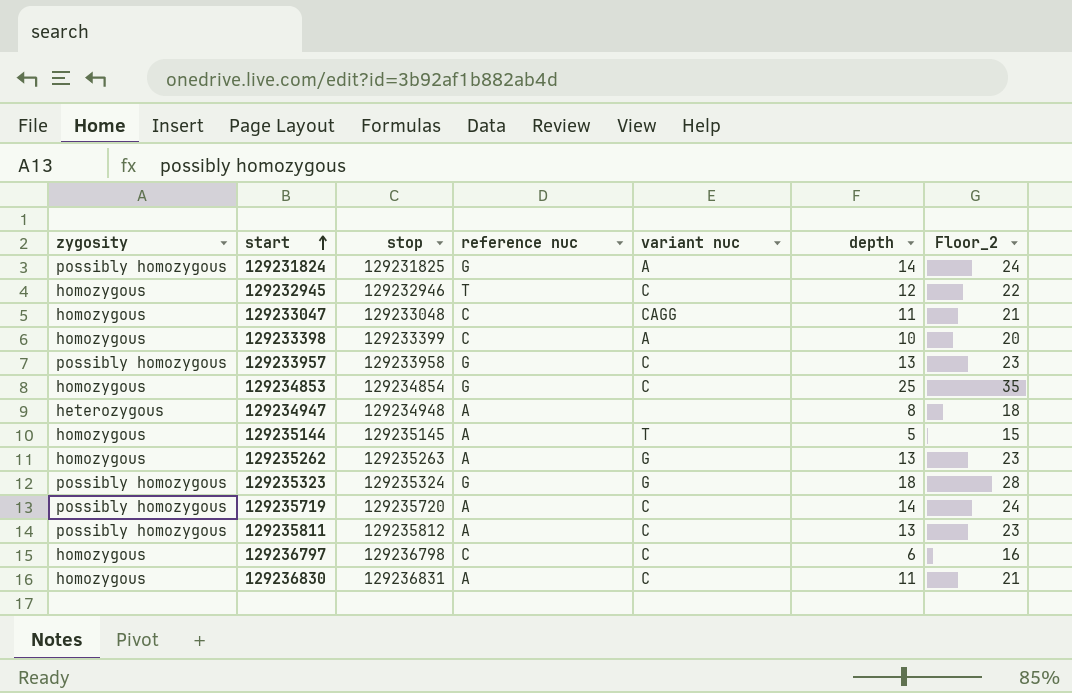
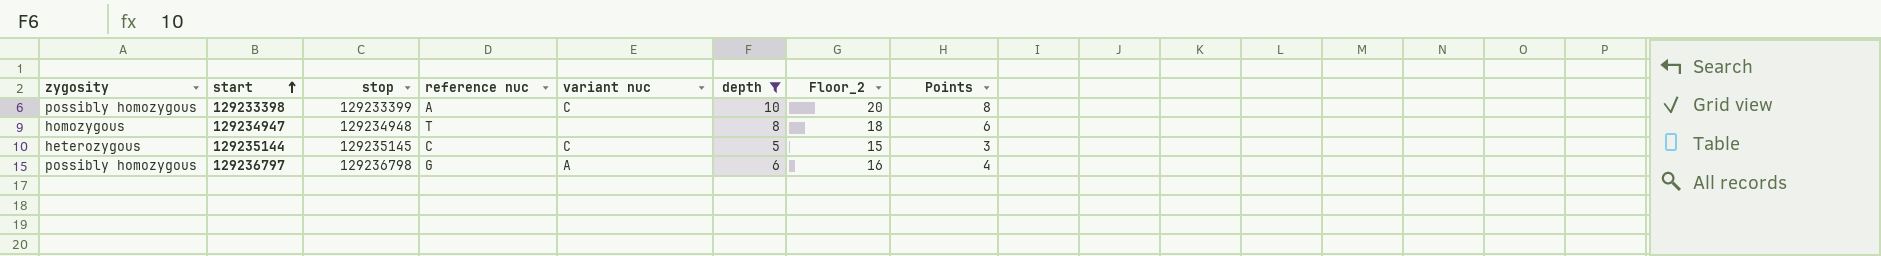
filter: none -> depth <= 10
column Points | formula: none -> [depth] - 2
129233398 | zygosity: homozygous -> possibly homozygous
129233398 | reference nuc: C -> A
129233398 | variant nuc: A -> C
129234947 | zygosity: heterozygous -> homozygous
129234947 | reference nuc: A -> T
129235144 | zygosity: homozygous -> heterozygous
129235144 | reference nuc: A -> C
129235144 | variant nuc: T -> C
129236797 | zygosity: homozygous -> possibly homozygous
129236797 | reference nuc: C -> G
129236797 | variant nuc: C -> A

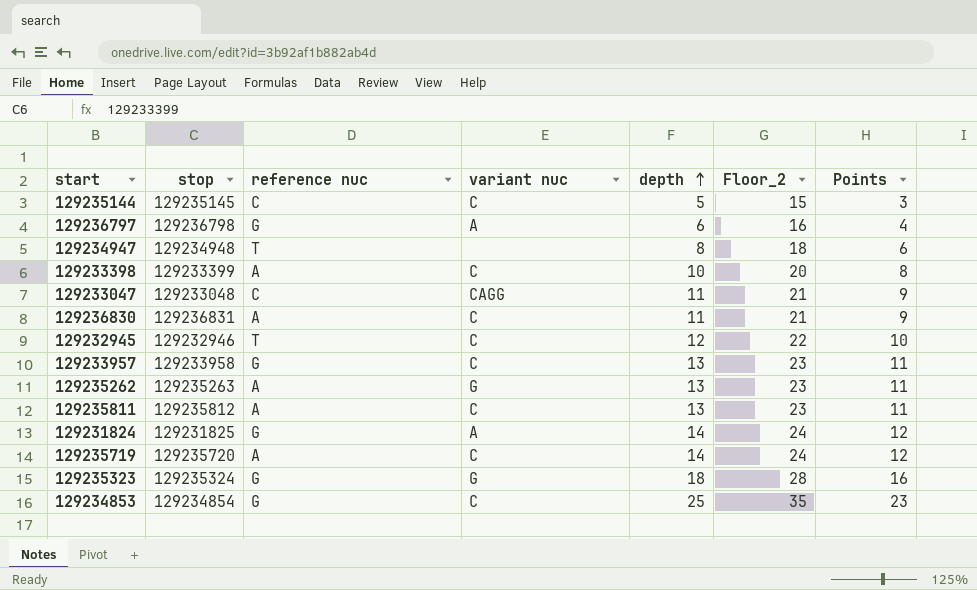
filter: depth <= 10 -> none
row order: start ascending -> depth ascending
column zygosity | position: 1 -> none

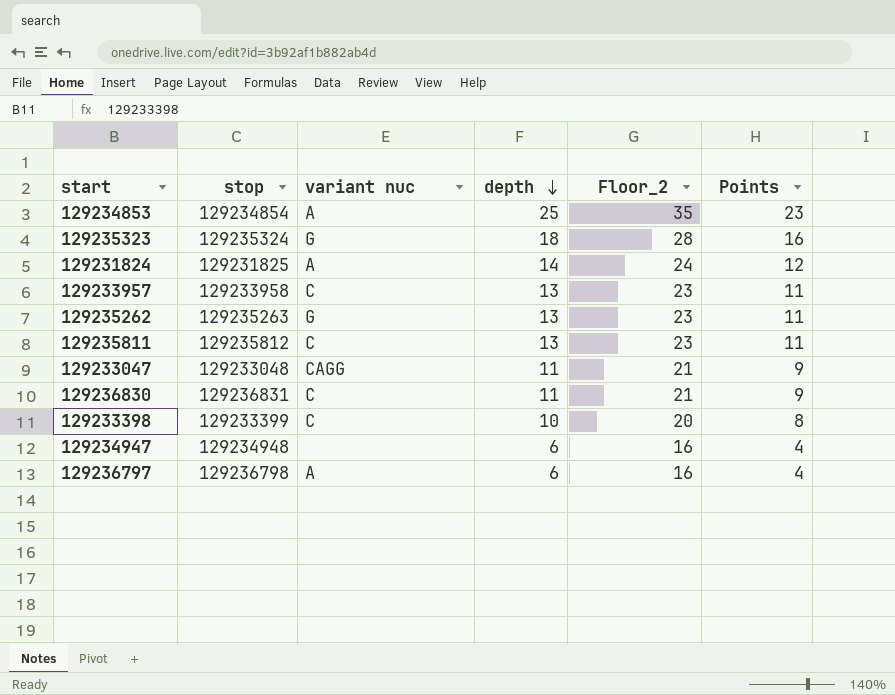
row order: depth ascending -> depth descending
column reference nuc | position: 3 -> none
row 129235144: 129235145 | C | C | 5 | 15 | 3 -> none
row 129232945: 129232946 | T | C | 12 | 22 | 10 -> none
row 129235719: 129235720 | A | C | 14 | 24 | 12 -> none
129234853 | variant nuc: C -> A
129234947 | depth: 8 -> 6
129234947 | Floor_2: 18 -> 16
129234947 | Points: 6 -> 4

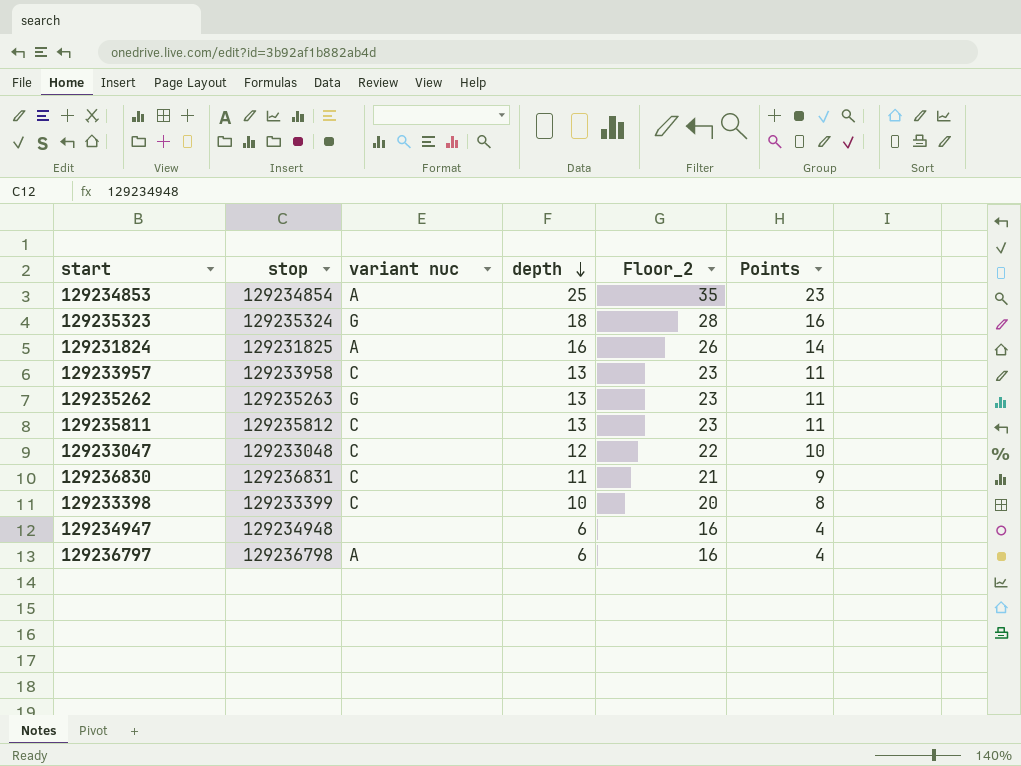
129231824 | depth: 14 -> 16
129231824 | Floor_2: 24 -> 26
129231824 | Points: 12 -> 14
129233047 | variant nuc: CAGG -> C
129233047 | depth: 11 -> 12
129233047 | Floor_2: 21 -> 22
129233047 | Points: 9 -> 10

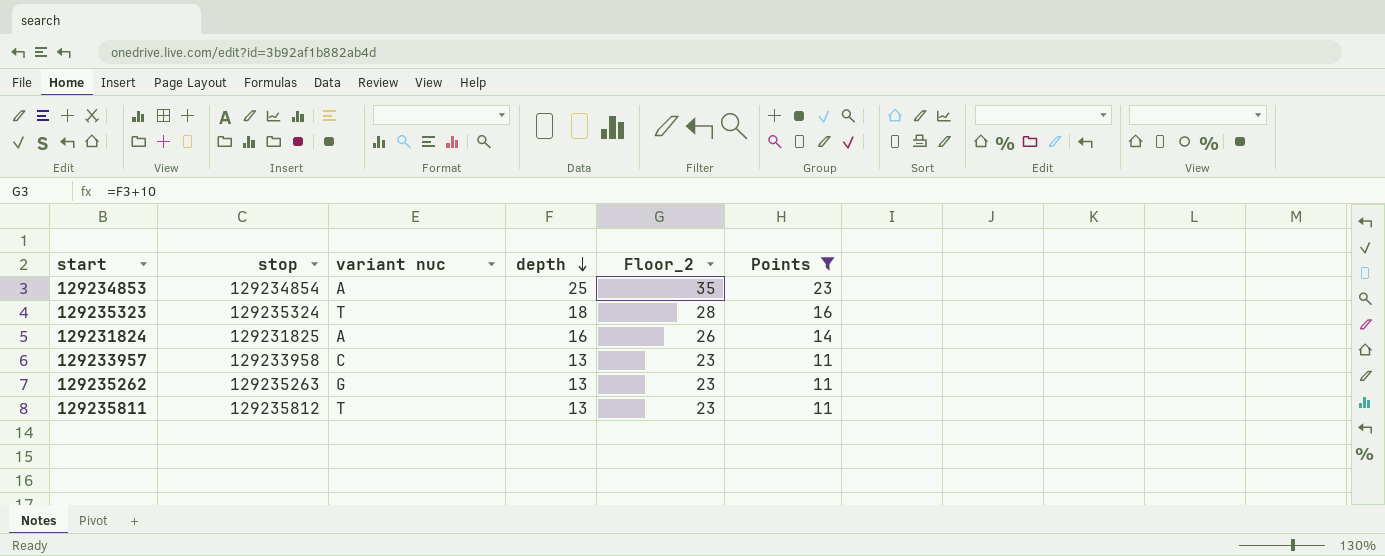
filter: none -> Points >= 11
129235323 | variant nuc: G -> T
129235811 | variant nuc: C -> T

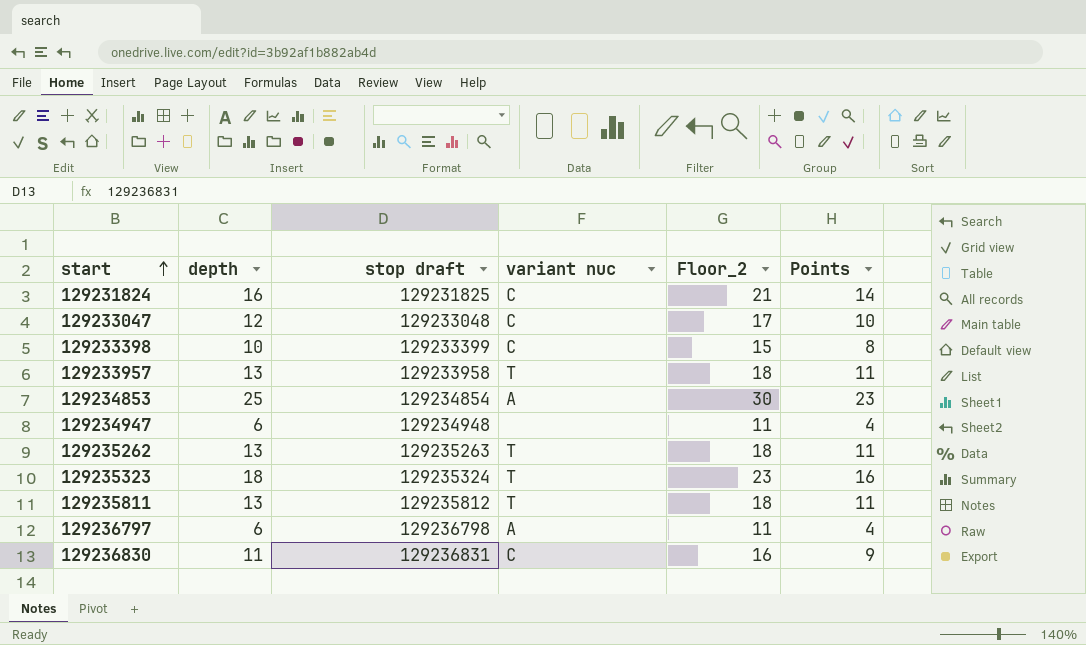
filter: Points >= 11 -> none
row order: depth descending -> start ascending
column depth | position: 4 -> 2
column name: stop -> stop draft
column Floor_2 | formula: [depth] + 10 -> [depth] + 5
129231824 | variant nuc: A -> C
129233957 | variant nuc: C -> T
129235262 | variant nuc: G -> T

